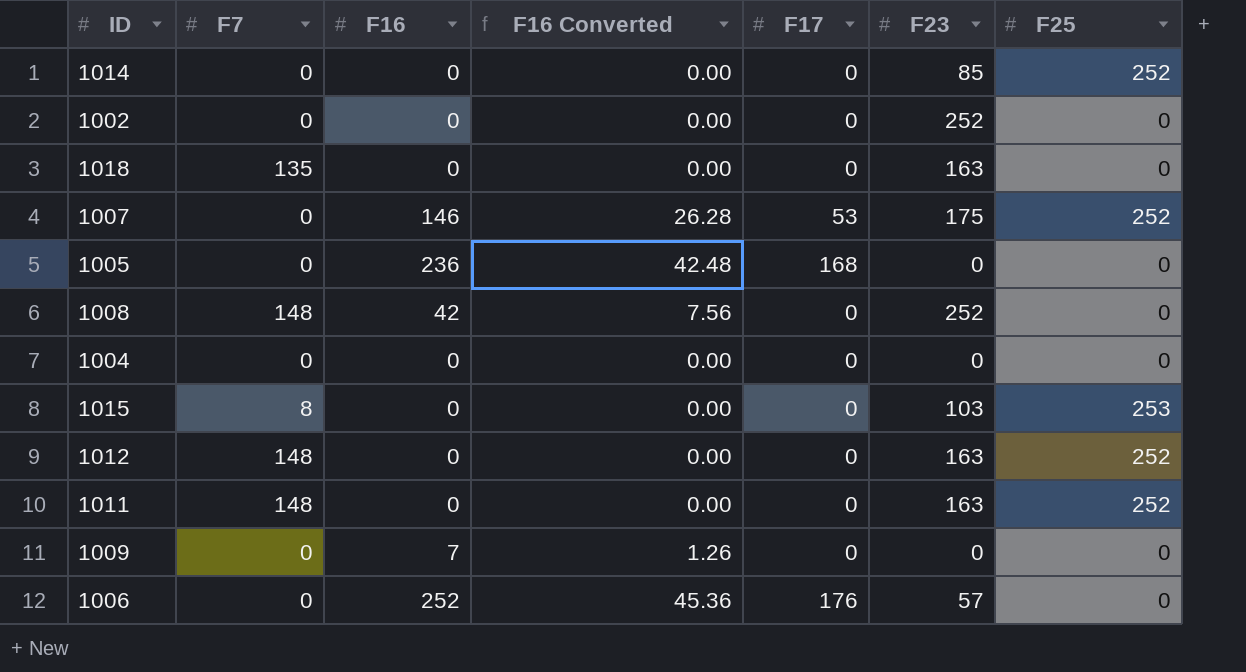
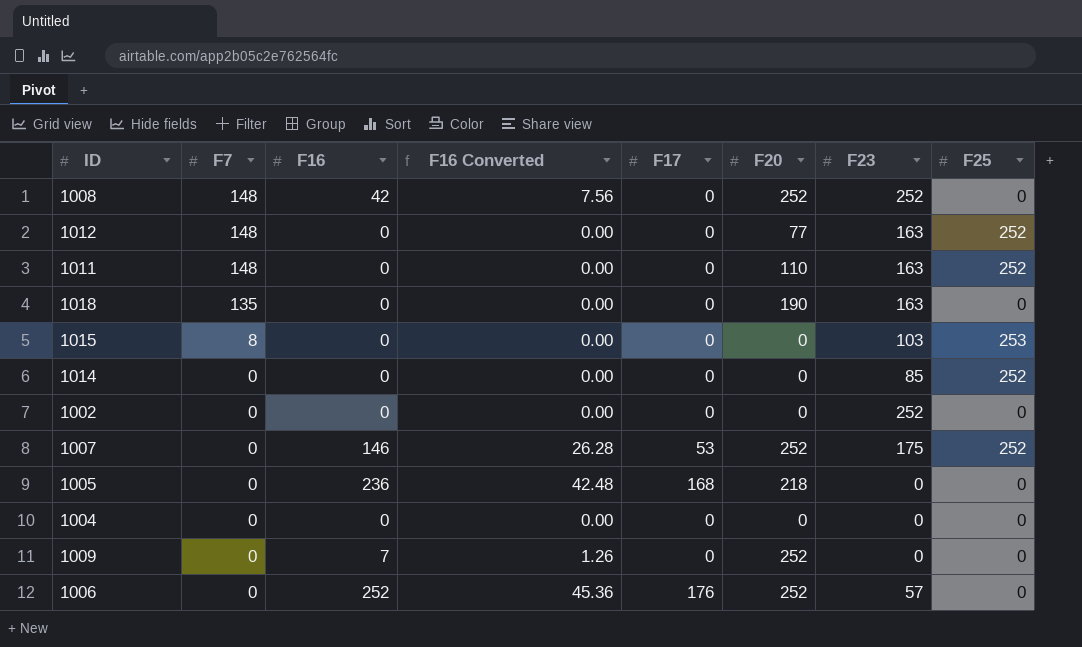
row order: none -> F7 descending
column F20 | position: none -> 6

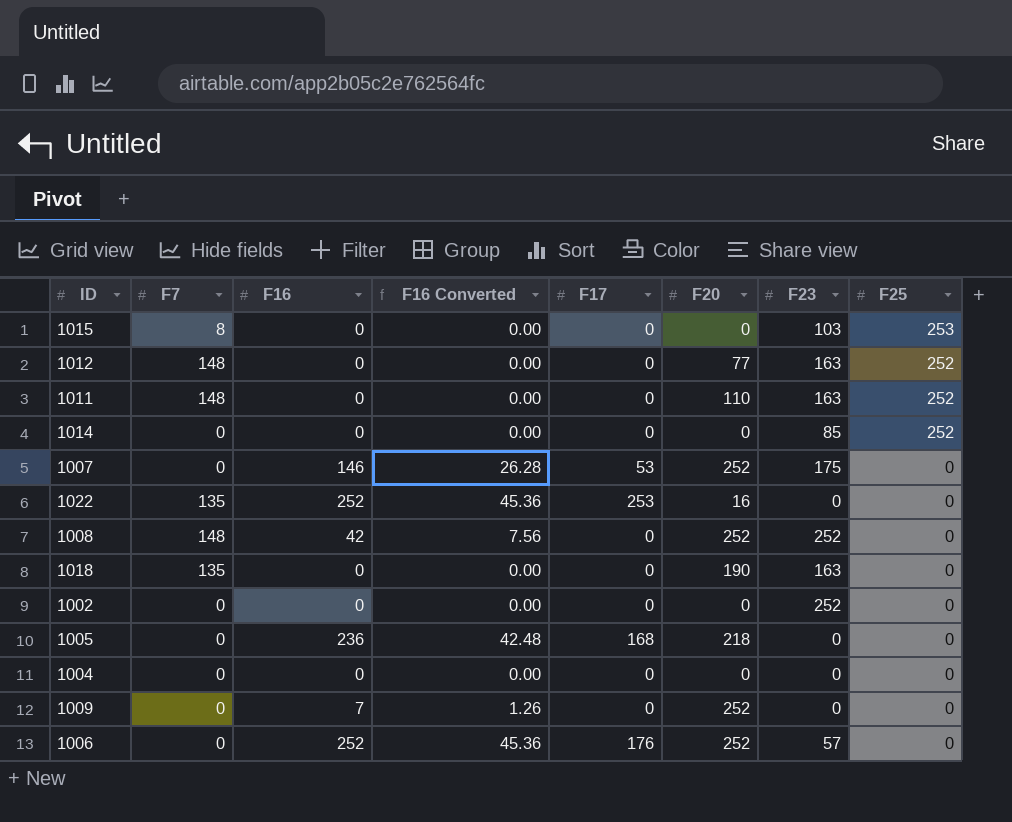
row order: F7 descending -> F25 descending
1007 | F25: 252 -> 0
row 1022: none -> 135 | 252 | 45.36 | 253 | 16 | 0 | 0

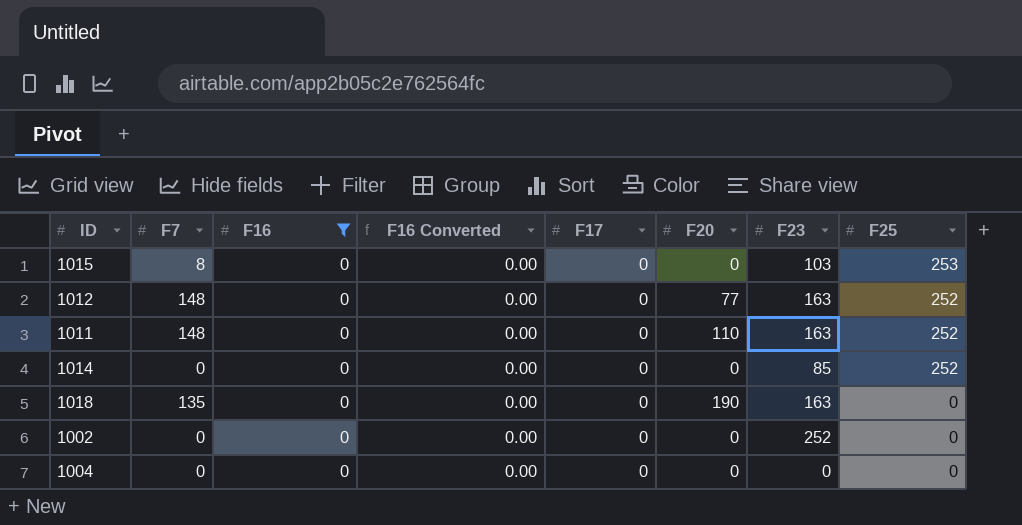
filter: none -> F16 = 0

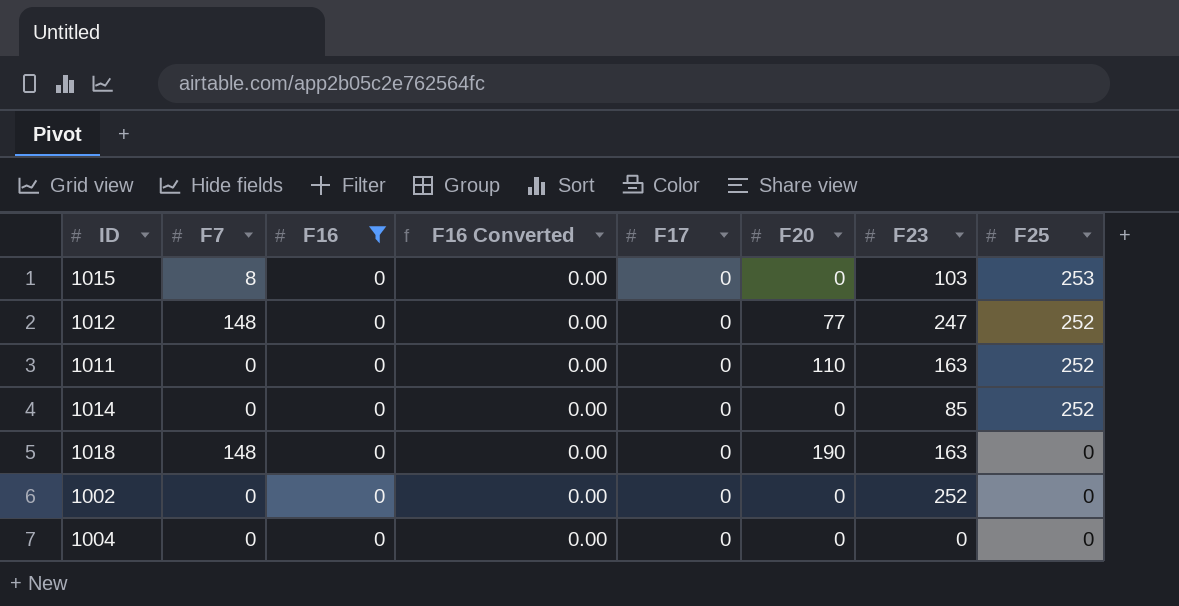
1012 | F23: 163 -> 247
1011 | F7: 148 -> 0
1018 | F7: 135 -> 148

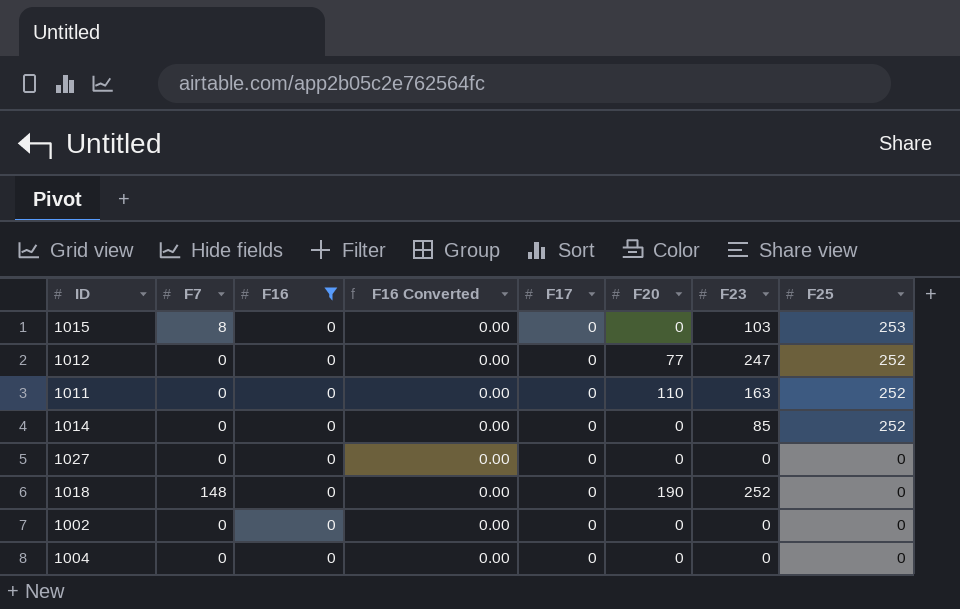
1012 | F7: 148 -> 0
row 1027: none -> 0 | 0 | 0.00 | 0 | 0 | 0 | 0
1018 | F23: 163 -> 252
1002 | F23: 252 -> 0

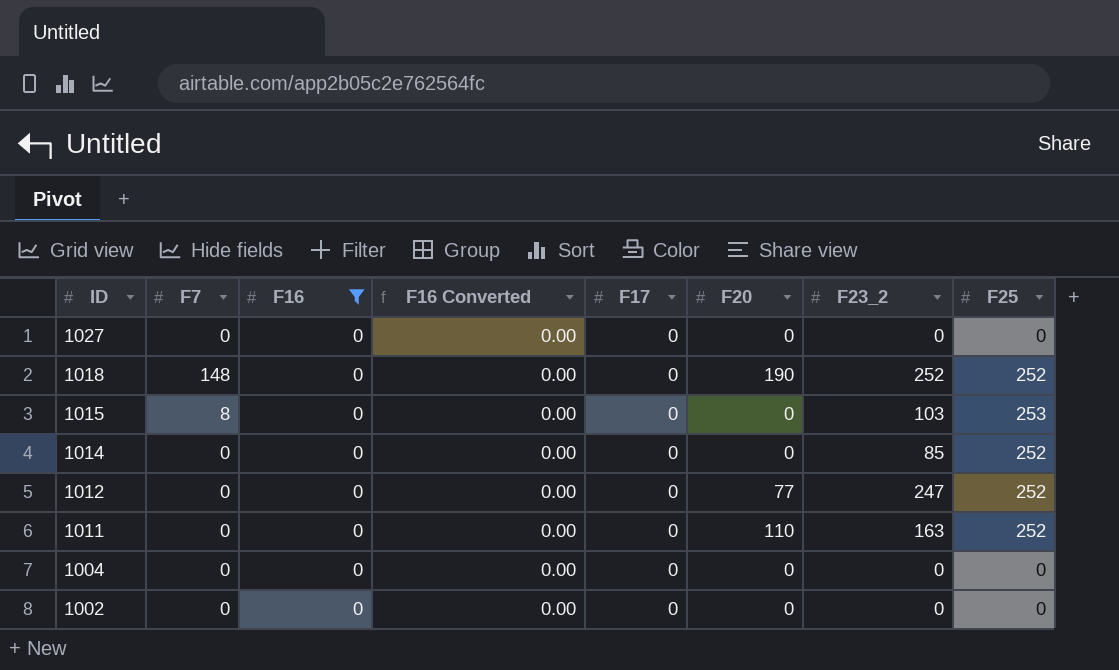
row order: F25 descending -> ID descending
column name: F23 -> F23_2
1018 | F25: 0 -> 252

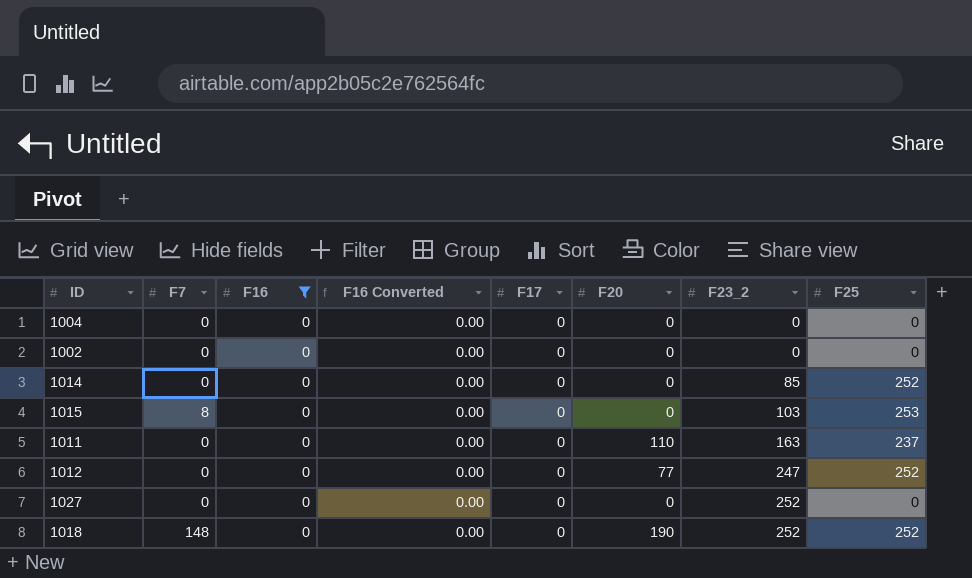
row order: ID descending -> F23_2 ascending
1011 | F25: 252 -> 237
1027 | F23_2: 0 -> 252

